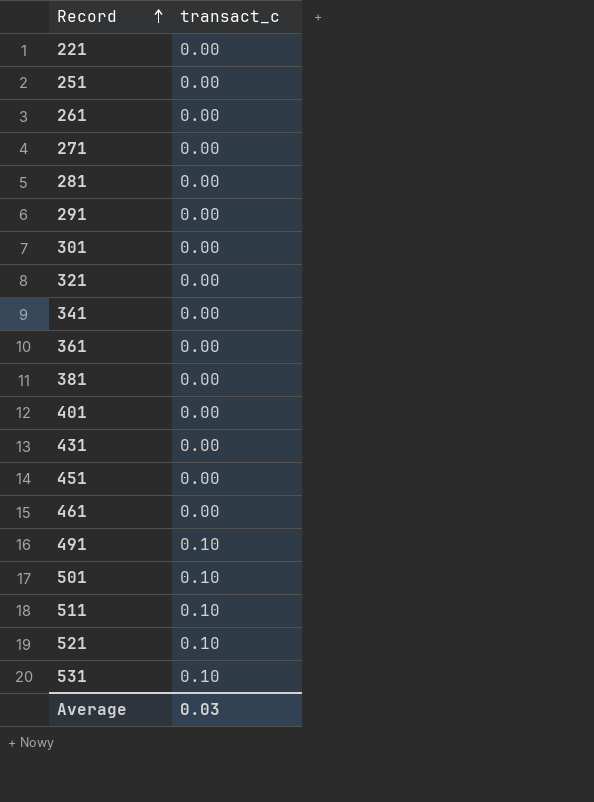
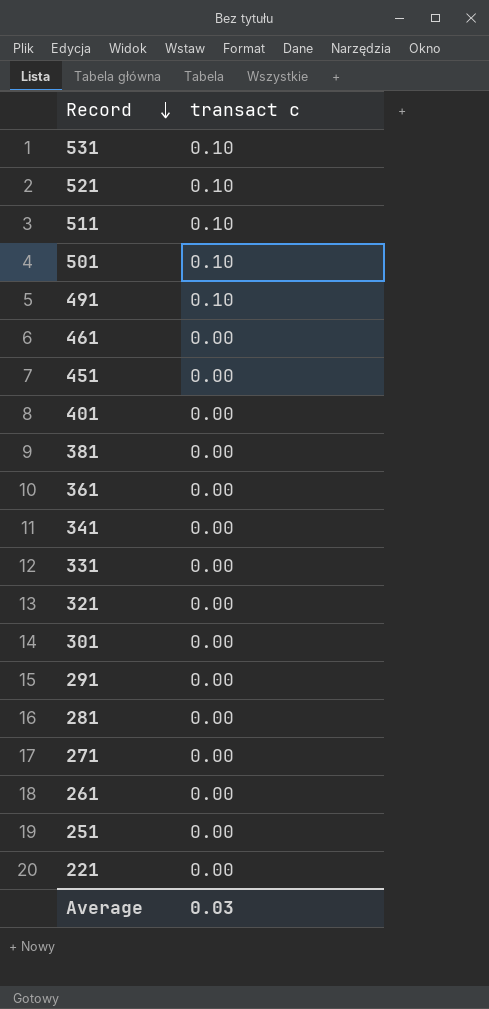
row order: Record ascending -> Record descending
column name: transact_c -> transact c
row 431: 0.00 -> none
row 331: none -> 0.00

